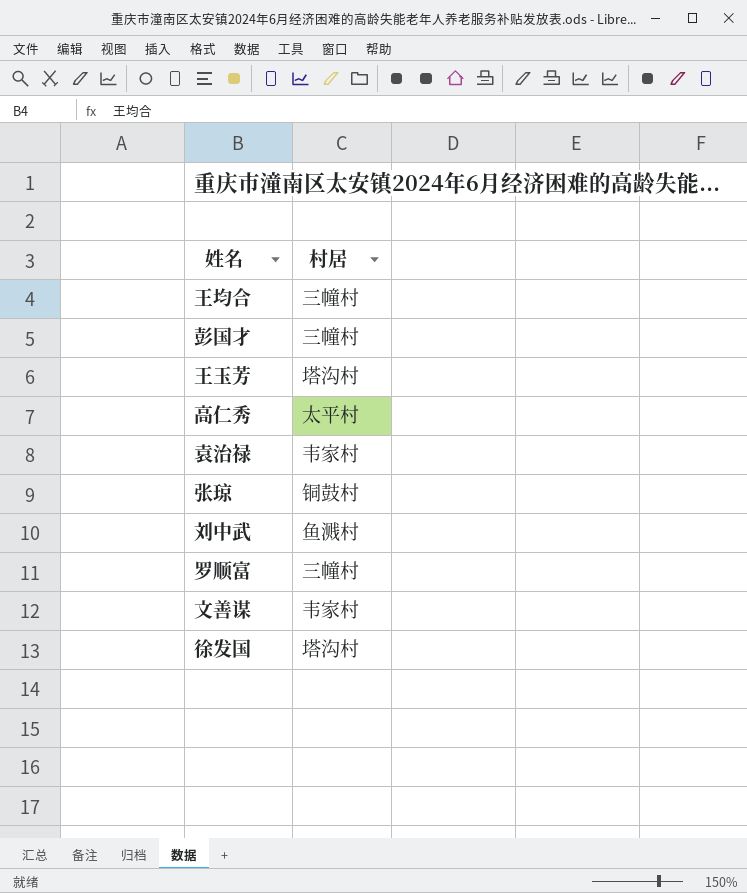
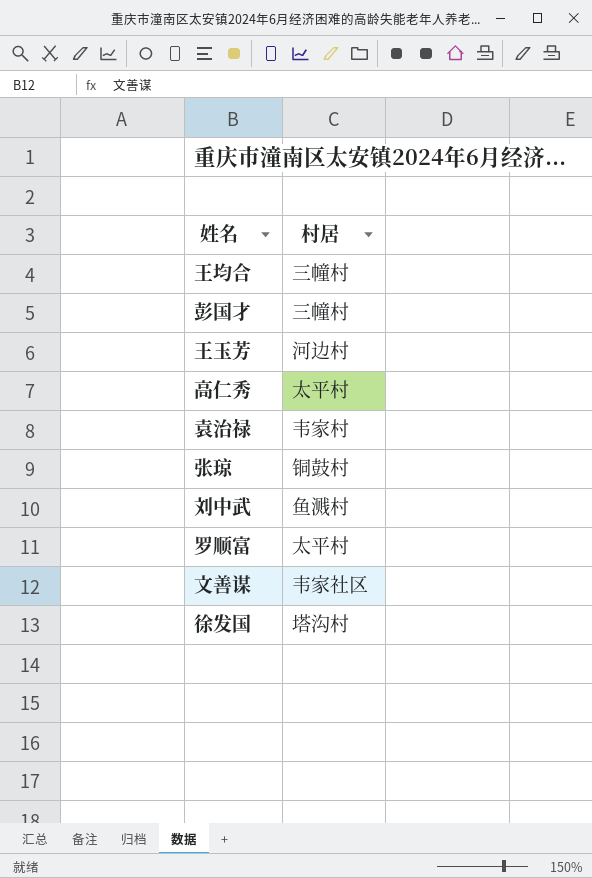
王玉芳 | 村居: 塔沟村 -> 河边村
罗顺富 | 村居: 三幢村 -> 太平村
文善谋 | 村居: 韦家村 -> 韦家社区

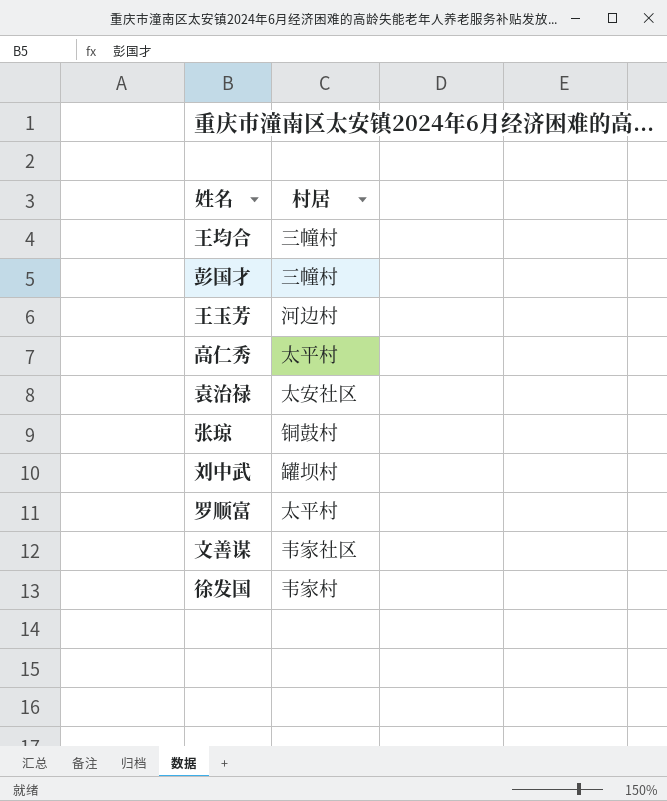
袁治禄 | 村居: 韦家村 -> 太安社区
刘中武 | 村居: 鱼溅村 -> 罐坝村
徐发国 | 村居: 塔沟村 -> 韦家村

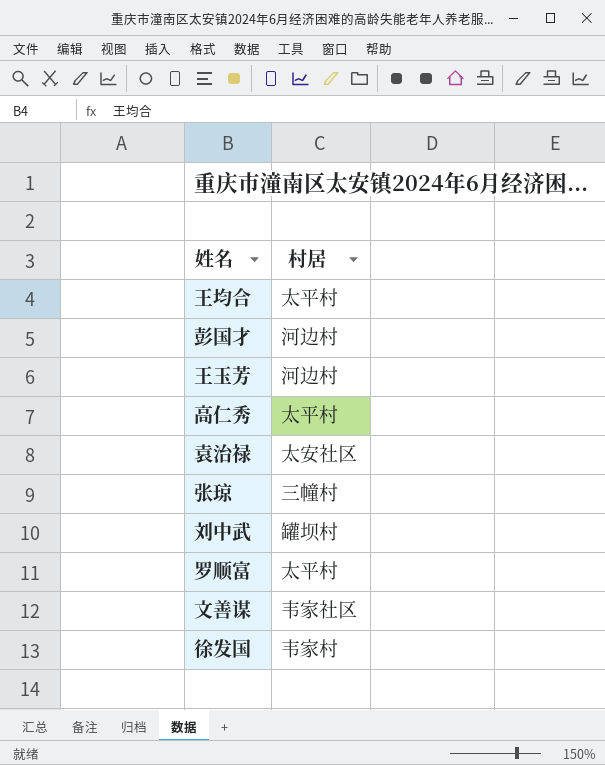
王均合 | 村居: 三幢村 -> 太平村
彭国才 | 村居: 三幢村 -> 河边村
张琼 | 村居: 铜鼓村 -> 三幢村

